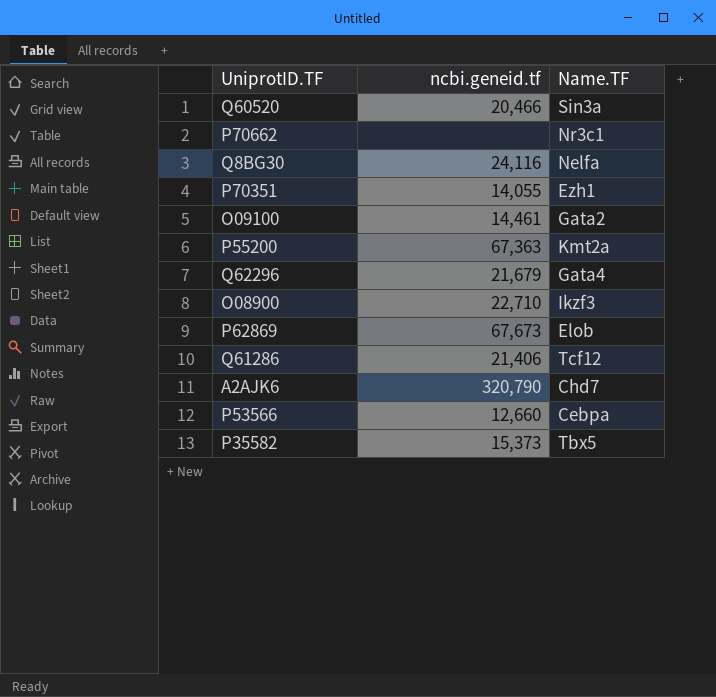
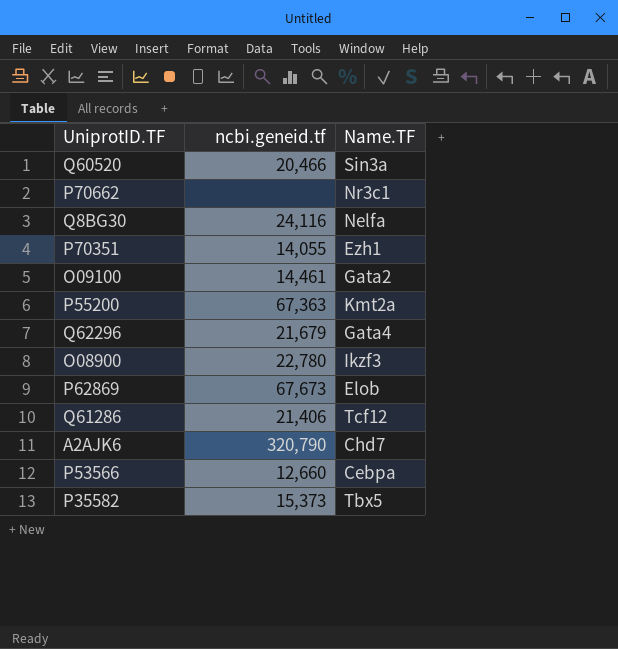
O08900 | ncbi.geneid.tf: 22,710 -> 22,780

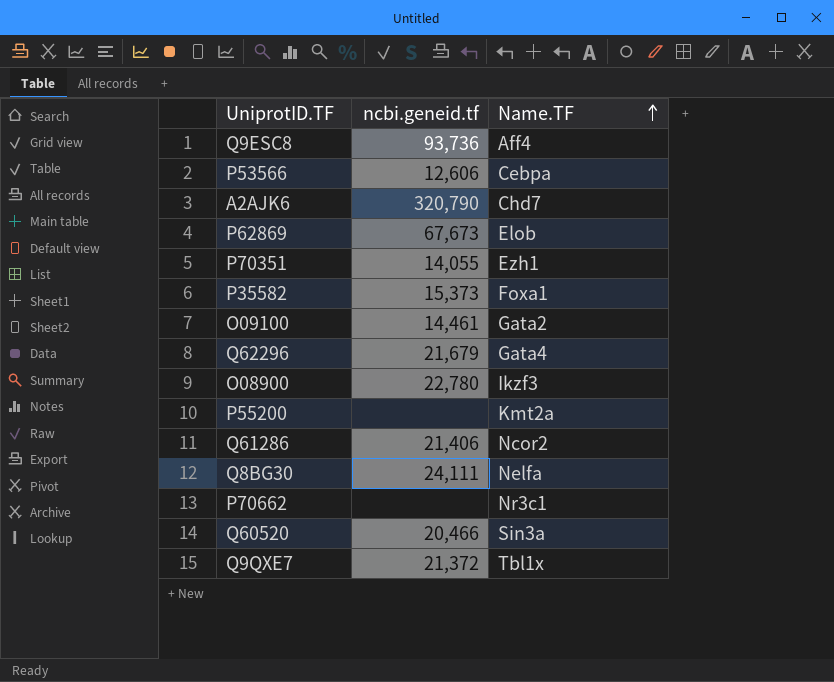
row order: none -> Name.TF ascending
row Q9ESC8: none -> 93,736 | Aff4
P53566 | ncbi.geneid.tf: 12,660 -> 12,606
P35582 | Name.TF: Tbx5 -> Foxa1
P55200 | ncbi.geneid.tf: 67,363 -> none
Q61286 | Name.TF: Tcf12 -> Ncor2
Q8BG30 | ncbi.geneid.tf: 24,116 -> 24,111
row Q9QXE7: none -> 21,372 | Tbl1x

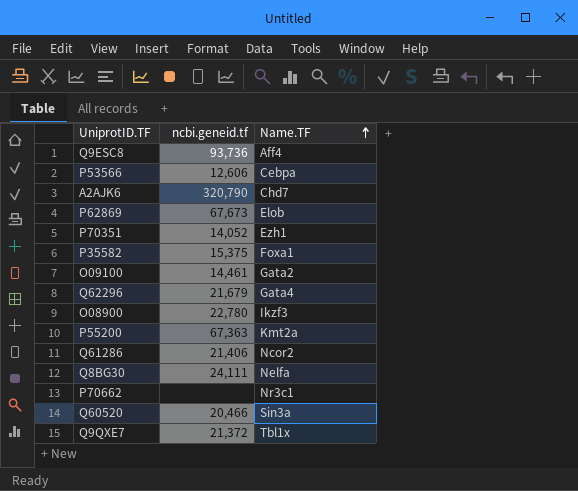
P70351 | ncbi.geneid.tf: 14,055 -> 14,052
P35582 | ncbi.geneid.tf: 15,373 -> 15,375
P55200 | ncbi.geneid.tf: none -> 67,363

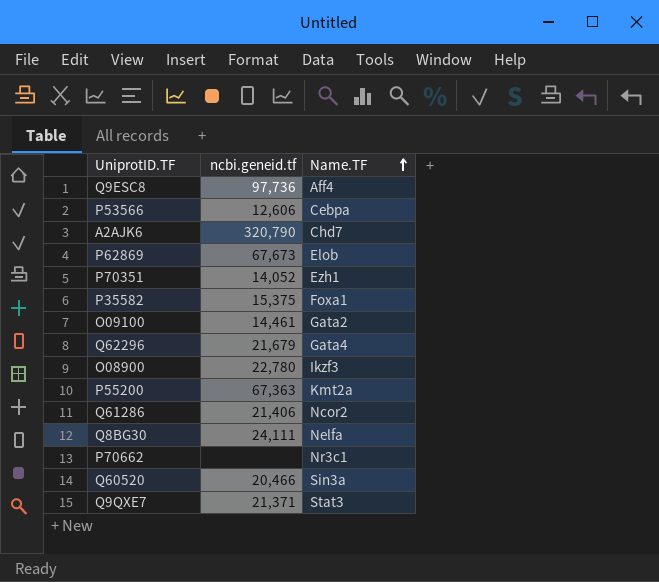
Q9ESC8 | ncbi.geneid.tf: 93,736 -> 97,736
Q9QXE7 | ncbi.geneid.tf: 21,372 -> 21,371
Q9QXE7 | Name.TF: Tbl1x -> Stat3

